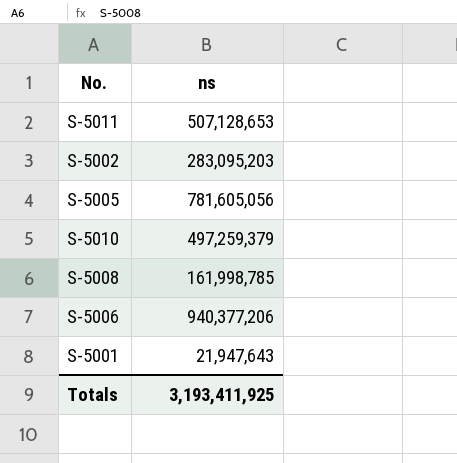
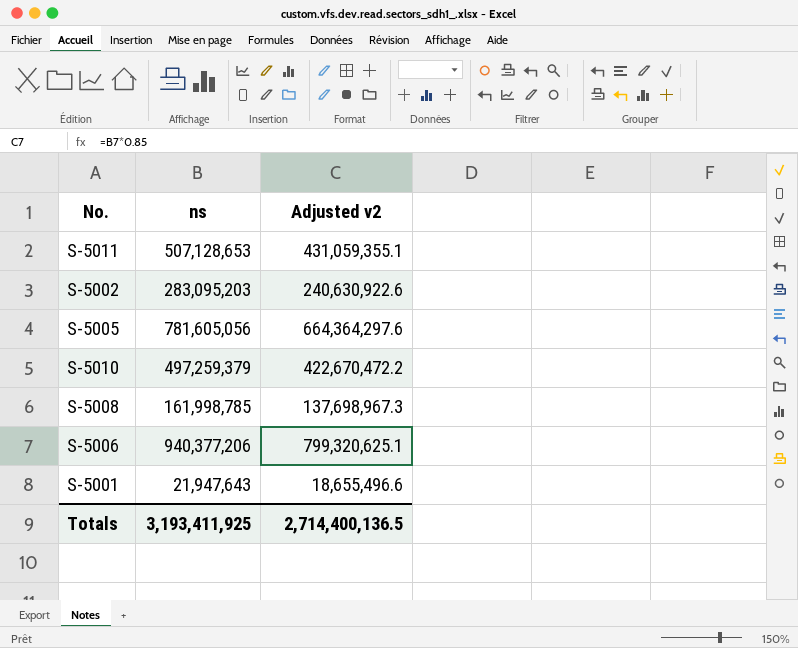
column Adjusted v2 | formula: none -> [ns] * 0.85

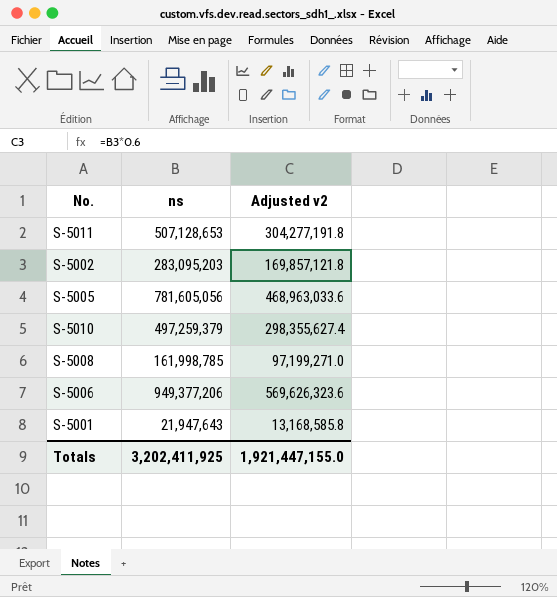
column Adjusted v2 | formula: [ns] * 0.85 -> [ns] * 0.6
S-5006 | ns: 940,377,206 -> 949,377,206
Totals | ns: 3,193,411,925 -> 3,202,411,925
Totals | Adjusted v2: 2,714,400,136.5 -> 1,921,447,155.0

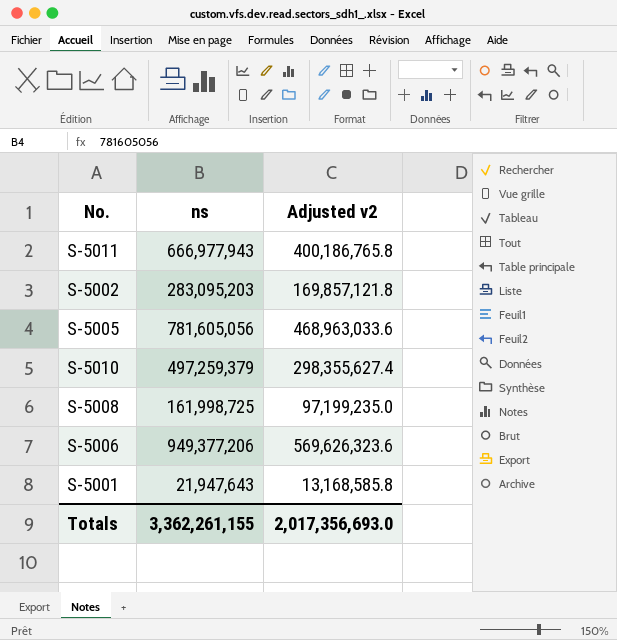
S-5011 | ns: 507,128,653 -> 666,977,943
S-5011 | Adjusted v2: 304,277,191.8 -> 400,186,765.8
S-5008 | ns: 161,998,785 -> 161,998,725
S-5008 | Adjusted v2: 97,199,271.0 -> 97,199,235.0
Totals | ns: 3,202,411,925 -> 3,362,261,155
Totals | Adjusted v2: 1,921,447,155.0 -> 2,017,356,693.0

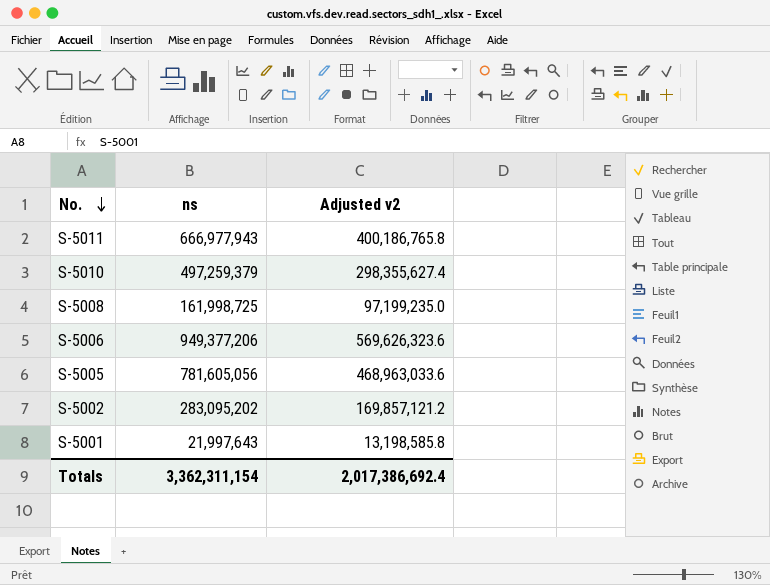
row order: none -> No. descending
S-5002 | ns: 283,095,203 -> 283,095,202
S-5002 | Adjusted v2: 169,857,121.8 -> 169,857,121.2
S-5001 | ns: 21,947,643 -> 21,997,643
S-5001 | Adjusted v2: 13,168,585.8 -> 13,198,585.8
Totals | ns: 3,362,261,155 -> 3,362,311,154
Totals | Adjusted v2: 2,017,356,693.0 -> 2,017,386,692.4

